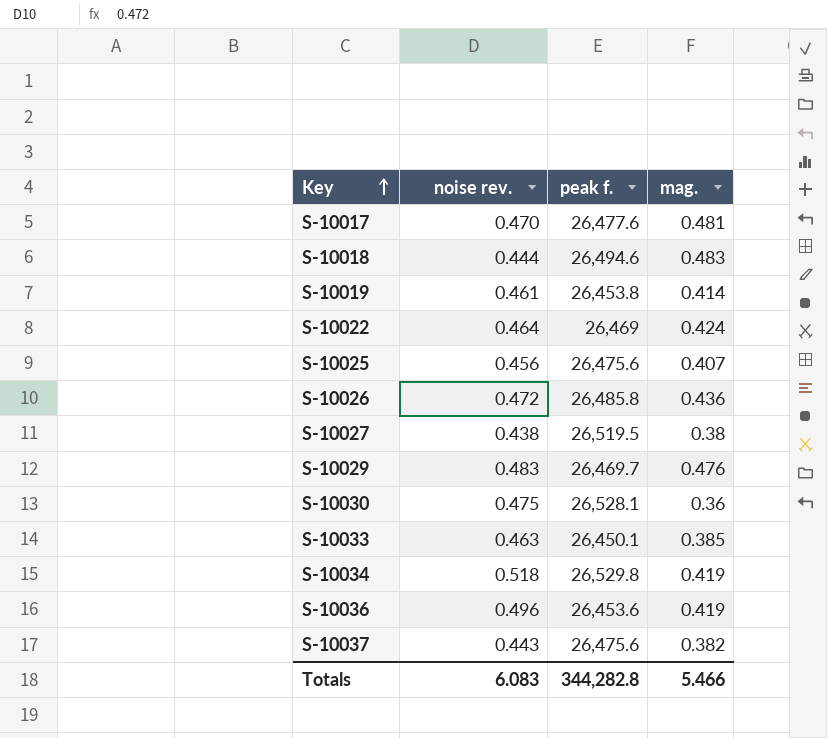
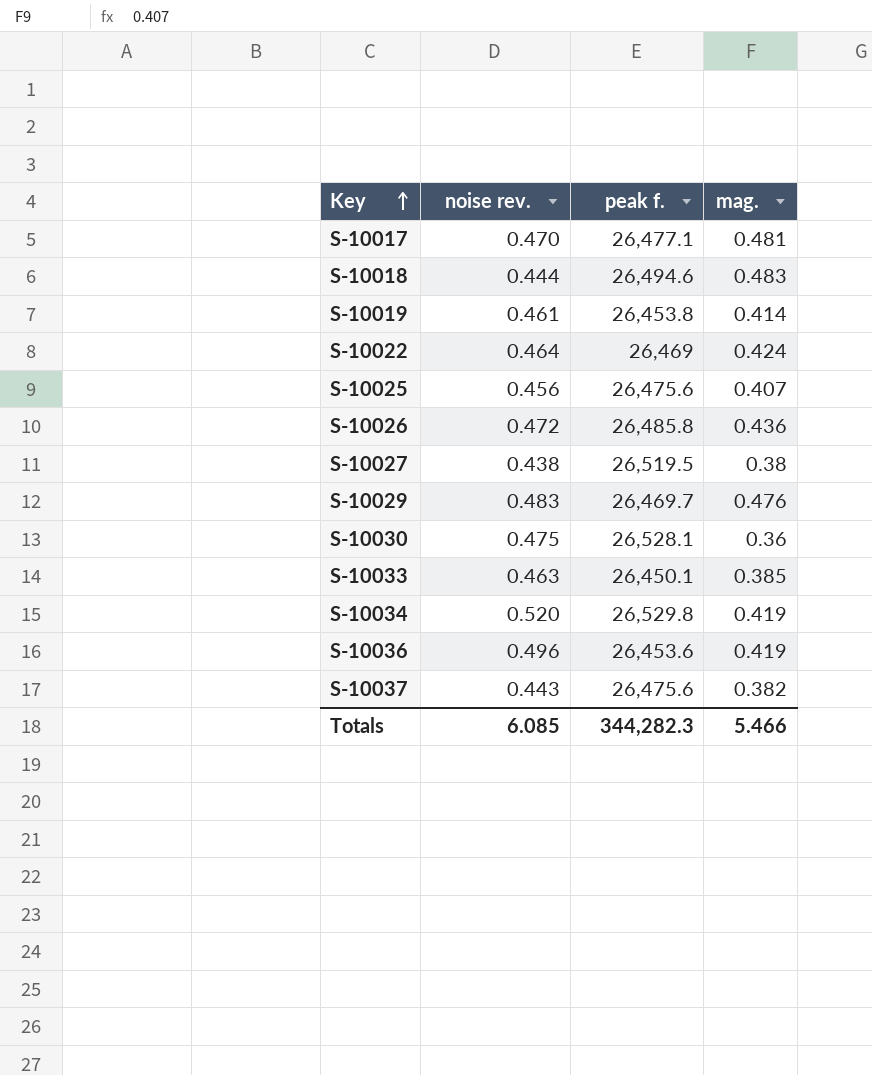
S-10017 | peak f.: 26,477.6 -> 26,477.1
S-10034 | noise rev.: 0.518 -> 0.520
Totals | noise rev.: 6.083 -> 6.085
Totals | peak f.: 344,282.8 -> 344,282.3

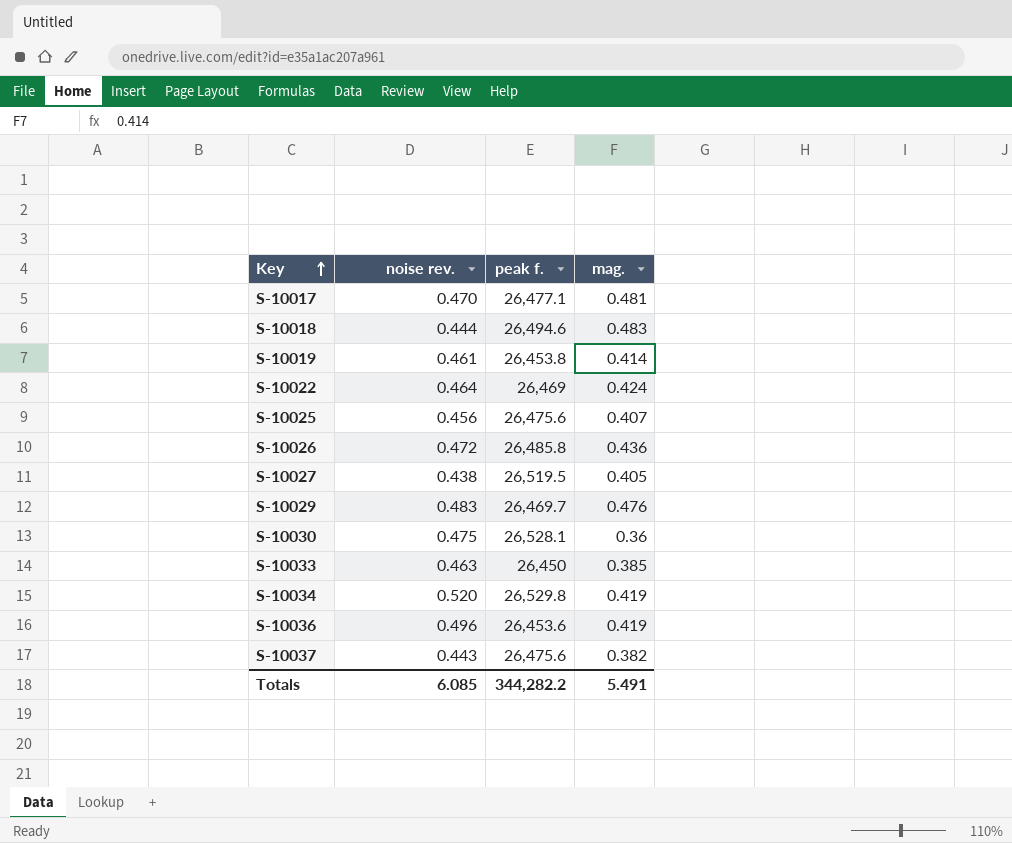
S-10027 | mag.: 0.38 -> 0.405
S-10033 | peak f.: 26,450.1 -> 26,450
Totals | peak f.: 344,282.3 -> 344,282.2
Totals | mag.: 5.466 -> 5.491

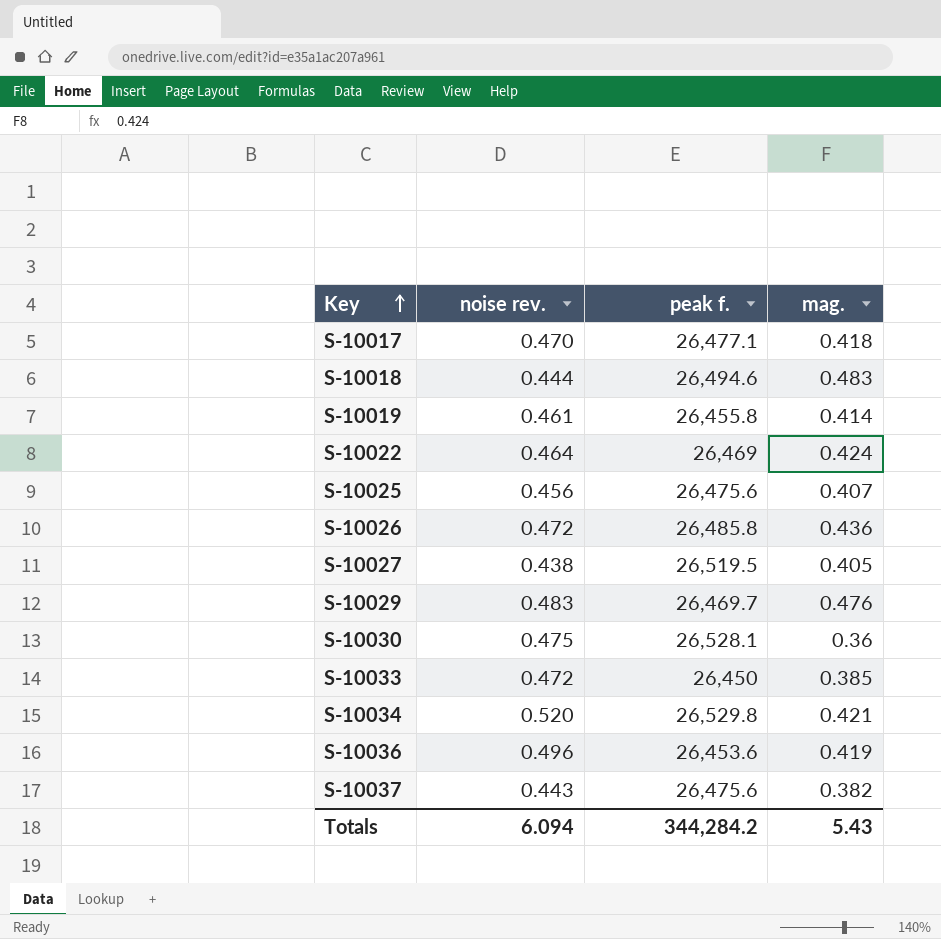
S-10017 | mag.: 0.481 -> 0.418
S-10019 | peak f.: 26,453.8 -> 26,455.8
S-10033 | noise rev.: 0.463 -> 0.472
S-10034 | mag.: 0.419 -> 0.421
Totals | noise rev.: 6.085 -> 6.094
Totals | peak f.: 344,282.2 -> 344,284.2
Totals | mag.: 5.491 -> 5.43

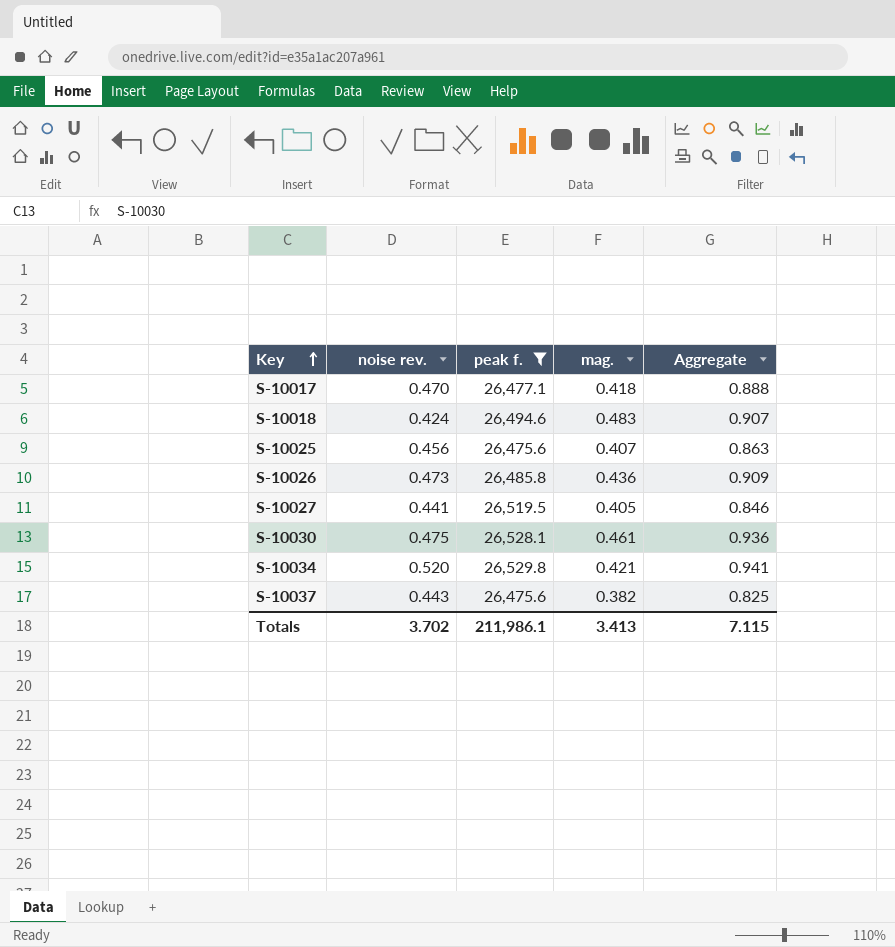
filter: none -> peak f. >= 26,475.6
column Aggregate | formula: none -> [noise rev.] + [mag.]
S-10018 | noise rev.: 0.444 -> 0.424
S-10026 | noise rev.: 0.472 -> 0.473
S-10027 | noise rev.: 0.438 -> 0.441
S-10030 | mag.: 0.36 -> 0.461
Totals | noise rev.: 6.094 -> 3.702
Totals | peak f.: 344,284.2 -> 211,986.1
Totals | mag.: 5.43 -> 3.413

